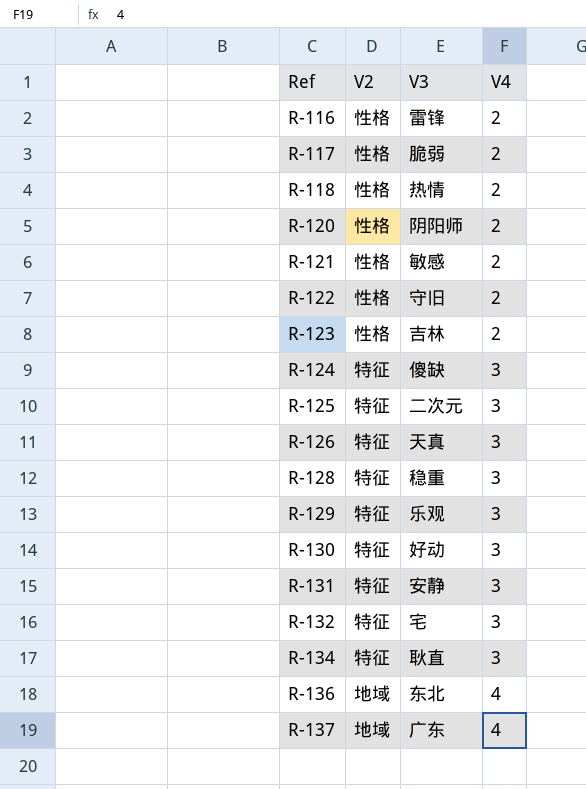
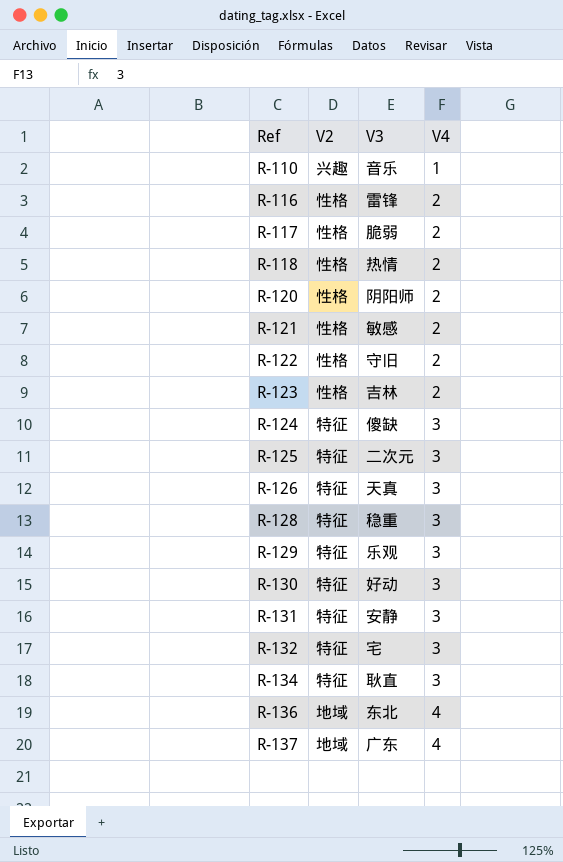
row R-110: none -> 兴趣 | 音乐 | 1

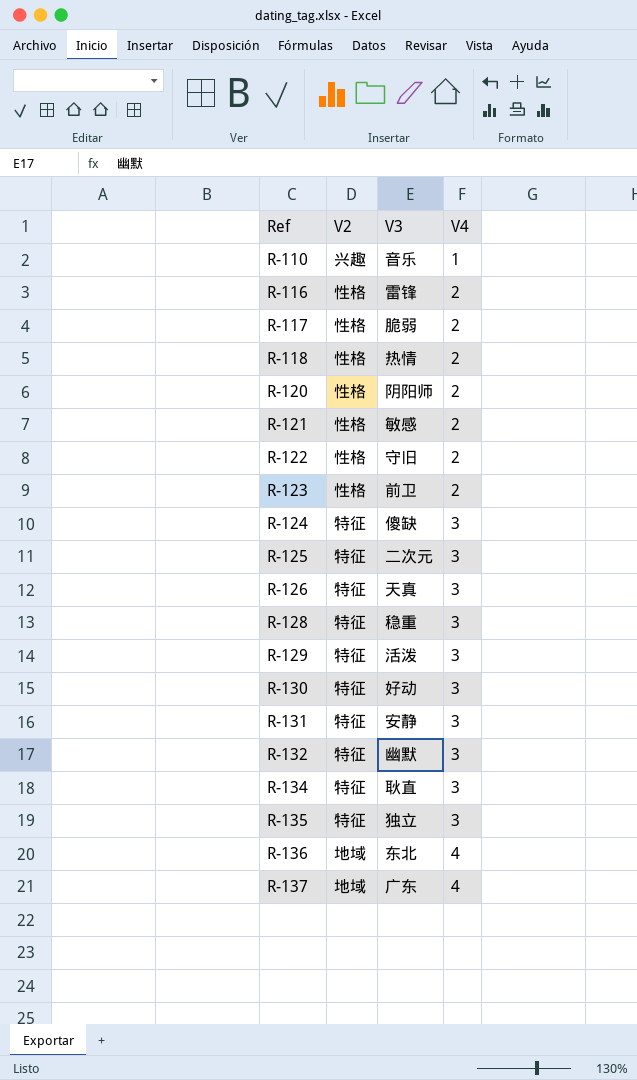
R-123 | V3: 吉林 -> 前卫
R-129 | V3: 乐观 -> 活泼
R-132 | V3: 宅 -> 幽默
row R-135: none -> 特征 | 独立 | 3

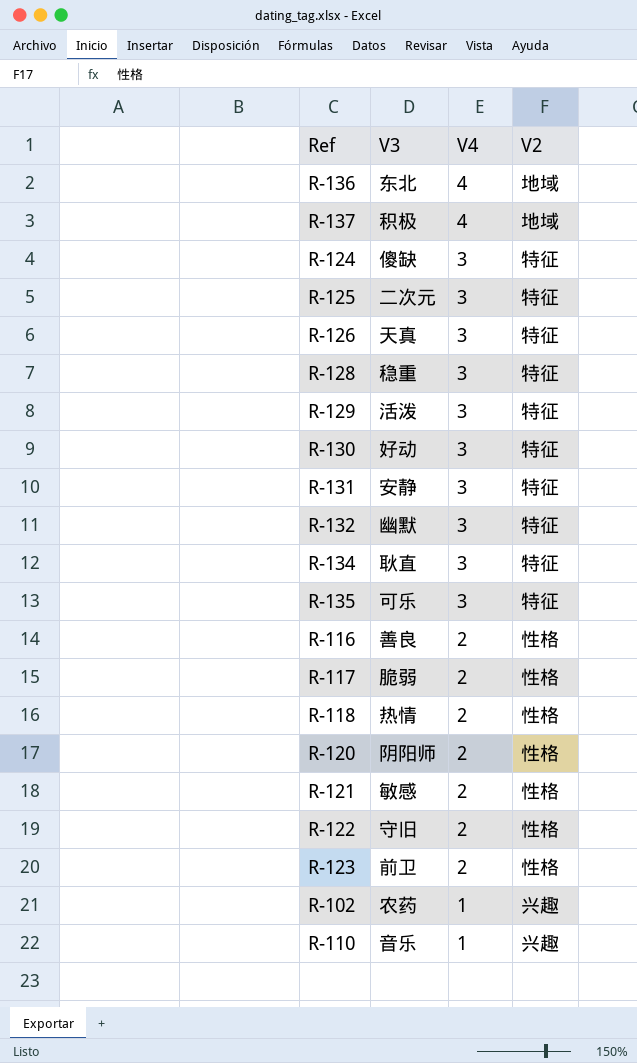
row order: Ref ascending -> V4 descending
column V2 | position: 2 -> 4
R-137 | V3: 广东 -> 积极
R-135 | V3: 独立 -> 可乐
R-116 | V3: 雷锋 -> 善良
row R-102: none -> 农药 | 1 | 兴趣

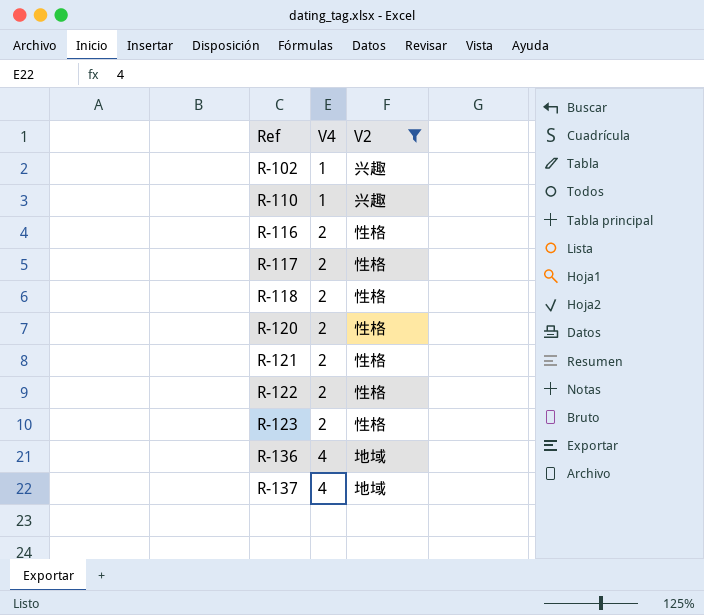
filter: none -> V2 != 特征
row order: V4 descending -> Ref ascending
column V3 | position: 2 -> none

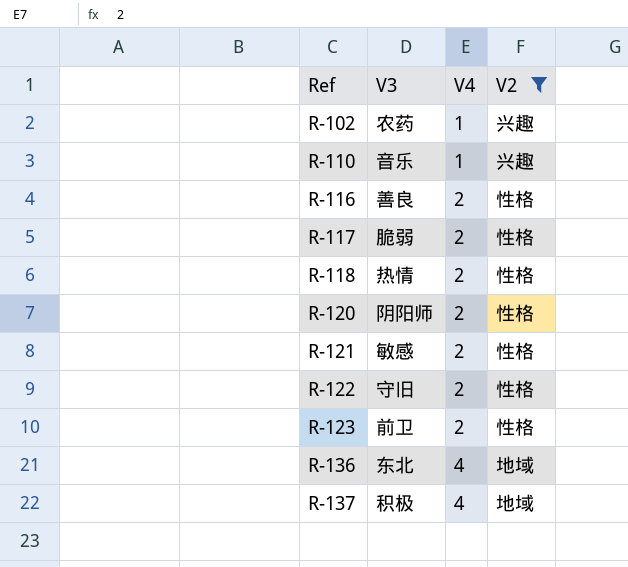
column V3 | position: none -> 2

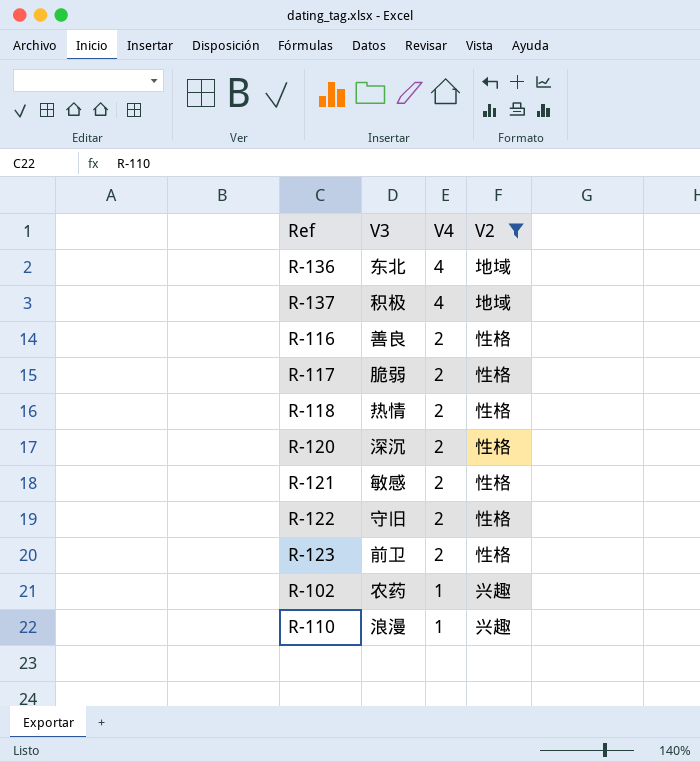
row order: Ref ascending -> V4 descending
R-120 | V3: 阴阳师 -> 深沉
R-110 | V3: 音乐 -> 浪漫

